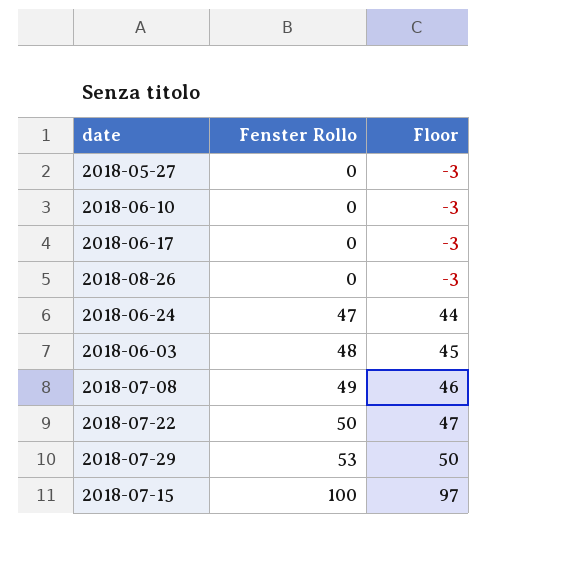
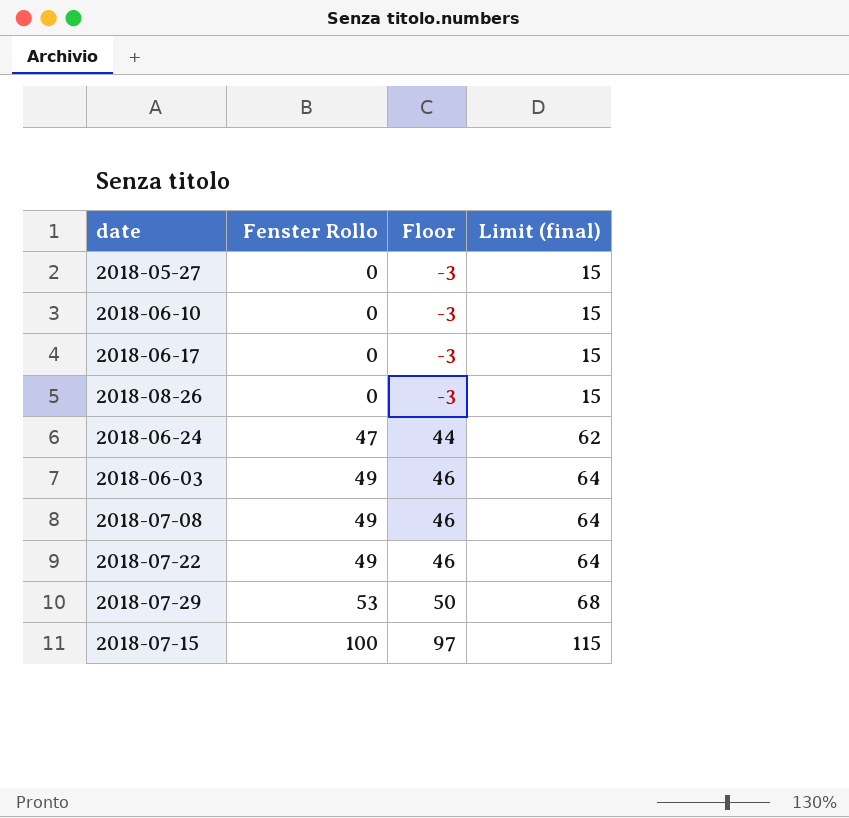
column Limit (final) | formula: none -> [Fenster Rollo] + 15
2018-06-03 | Fenster Rollo: 48 -> 49
2018-06-03 | Floor: 45 -> 46
2018-07-22 | Fenster Rollo: 50 -> 49
2018-07-22 | Floor: 47 -> 46

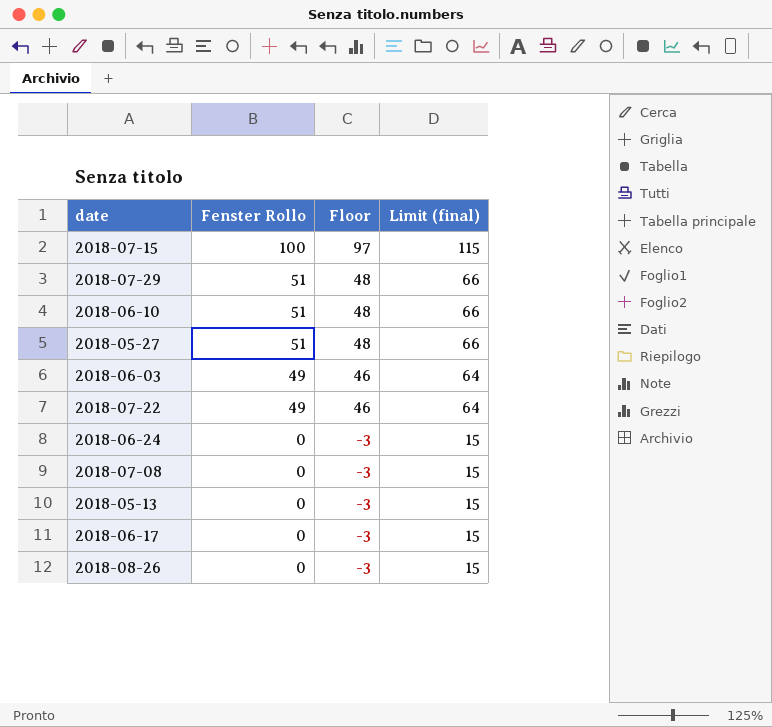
row order: Fenster Rollo ascending -> Fenster Rollo descending
2018-07-29 | Fenster Rollo: 53 -> 51
2018-07-29 | Floor: 50 -> 48
2018-07-29 | Limit (final): 68 -> 66
2018-06-10 | Fenster Rollo: 0 -> 51
2018-06-10 | Floor: -3 -> 48
2018-06-10 | Limit (final): 15 -> 66
2018-05-27 | Fenster Rollo: 0 -> 51
2018-05-27 | Floor: -3 -> 48
2018-05-27 | Limit (final): 15 -> 66
2018-06-24 | Fenster Rollo: 47 -> 0
2018-06-24 | Floor: 44 -> -3
2018-06-24 | Limit (final): 62 -> 15
2018-07-08 | Fenster Rollo: 49 -> 0
2018-07-08 | Floor: 46 -> -3
2018-07-08 | Limit (final): 64 -> 15
row 2018-05-13: none -> 0 | -3 | 15

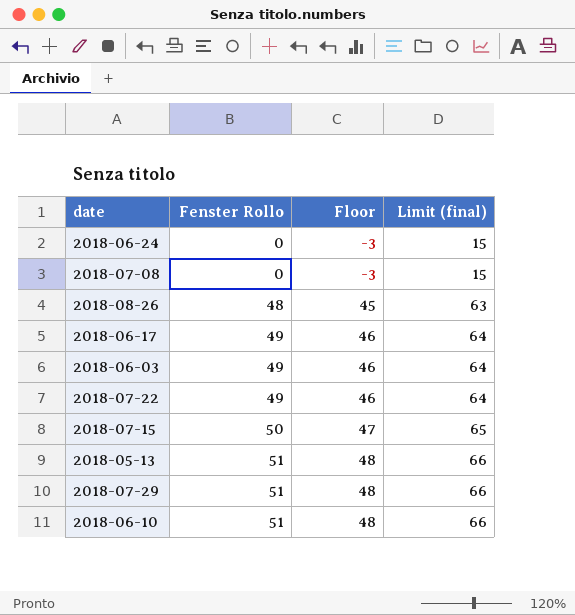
row order: Fenster Rollo descending -> Fenster Rollo ascending
row 2018-05-27: 51 | 48 | 66 -> none
2018-08-26 | Fenster Rollo: 0 -> 48
2018-08-26 | Floor: -3 -> 45
2018-08-26 | Limit (final): 15 -> 63
2018-06-17 | Fenster Rollo: 0 -> 49
2018-06-17 | Floor: -3 -> 46
2018-06-17 | Limit (final): 15 -> 64
2018-07-15 | Fenster Rollo: 100 -> 50
2018-07-15 | Floor: 97 -> 47
2018-07-15 | Limit (final): 115 -> 65
2018-05-13 | Fenster Rollo: 0 -> 51
2018-05-13 | Floor: -3 -> 48
2018-05-13 | Limit (final): 15 -> 66

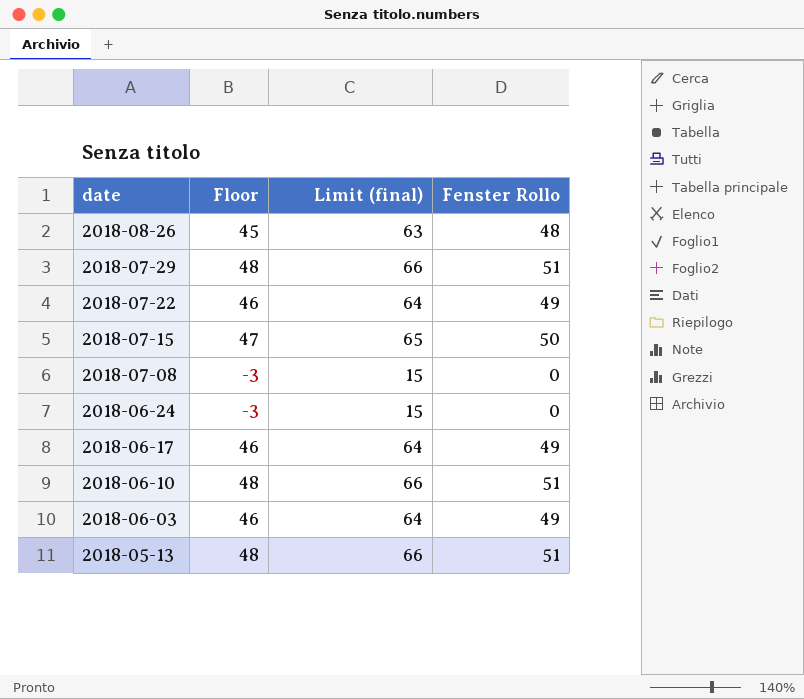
row order: Fenster Rollo ascending -> date descending
column Fenster Rollo | position: 2 -> 4

